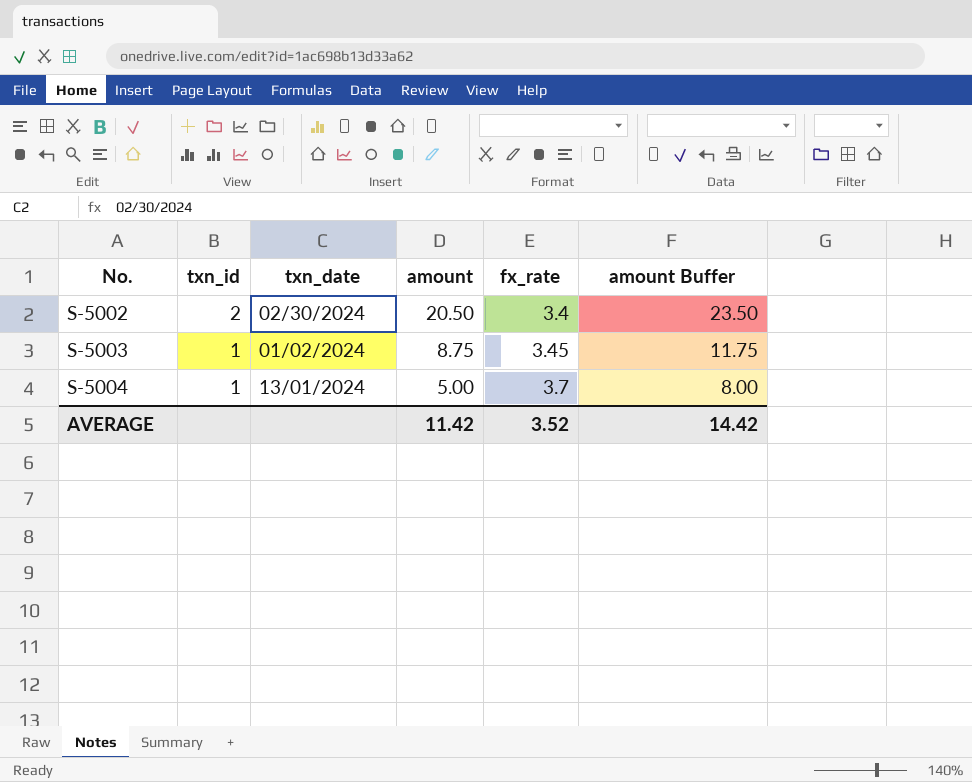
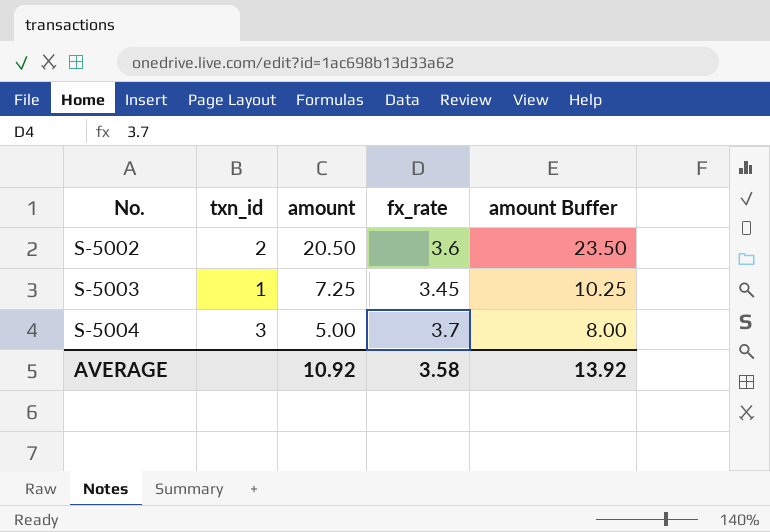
column txn_date | position: 3 -> none
S-5002 | fx_rate: 3.4 -> 3.6
S-5003 | amount: 8.75 -> 7.25
S-5003 | amount Buffer: 11.75 -> 10.25
S-5004 | txn_id: 1 -> 3
AVERAGE | amount: 11.42 -> 10.92
AVERAGE | fx_rate: 3.52 -> 3.58
AVERAGE | amount Buffer: 14.42 -> 13.92

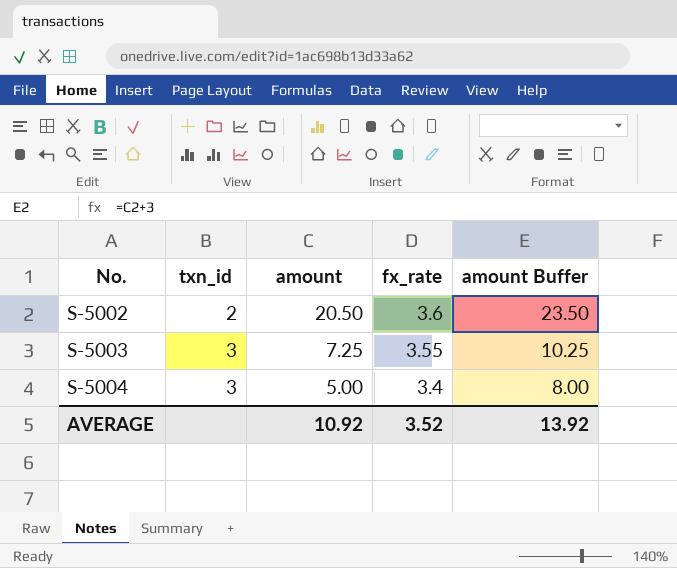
S-5003 | txn_id: 1 -> 3
S-5003 | fx_rate: 3.45 -> 3.55
S-5004 | fx_rate: 3.7 -> 3.4
AVERAGE | fx_rate: 3.58 -> 3.52

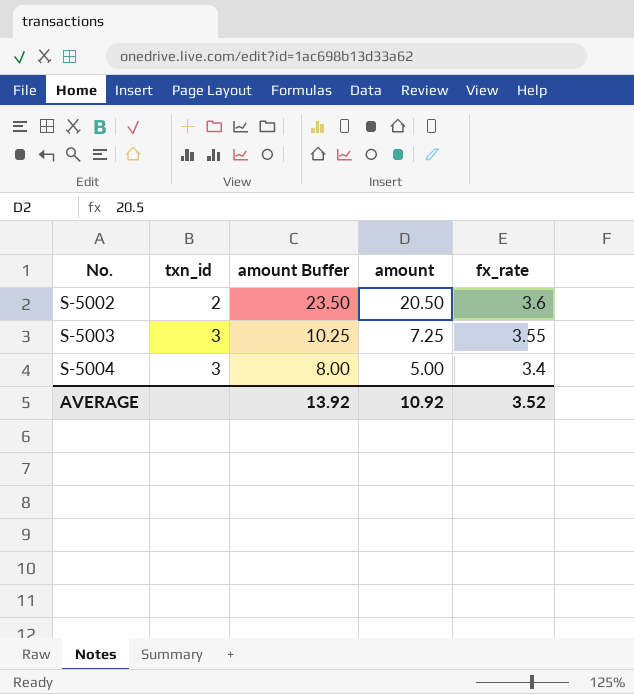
column amount Buffer | position: 5 -> 3

